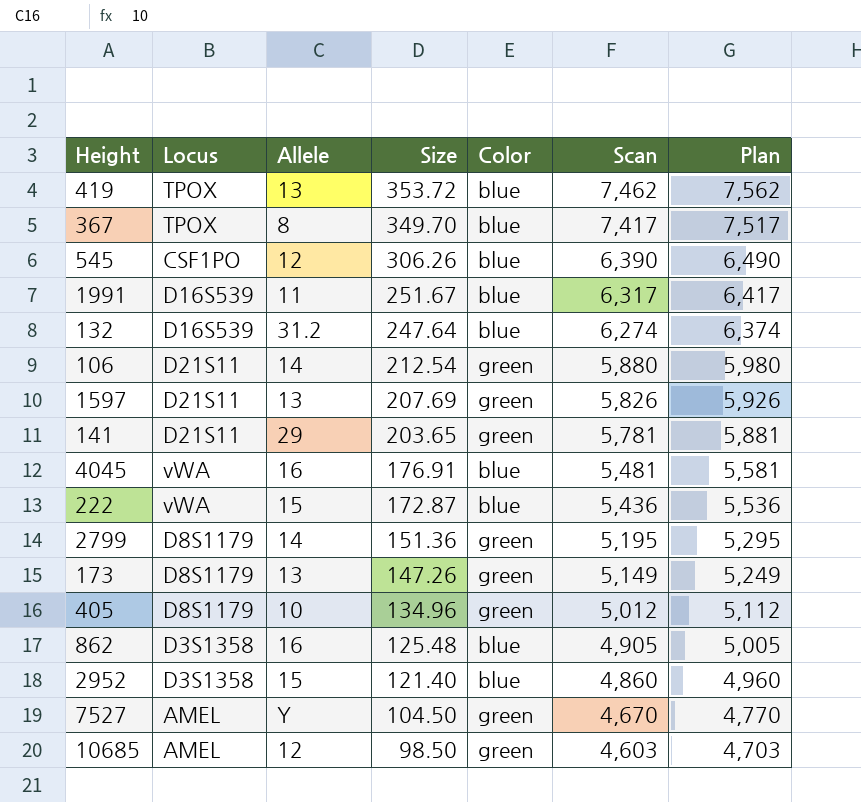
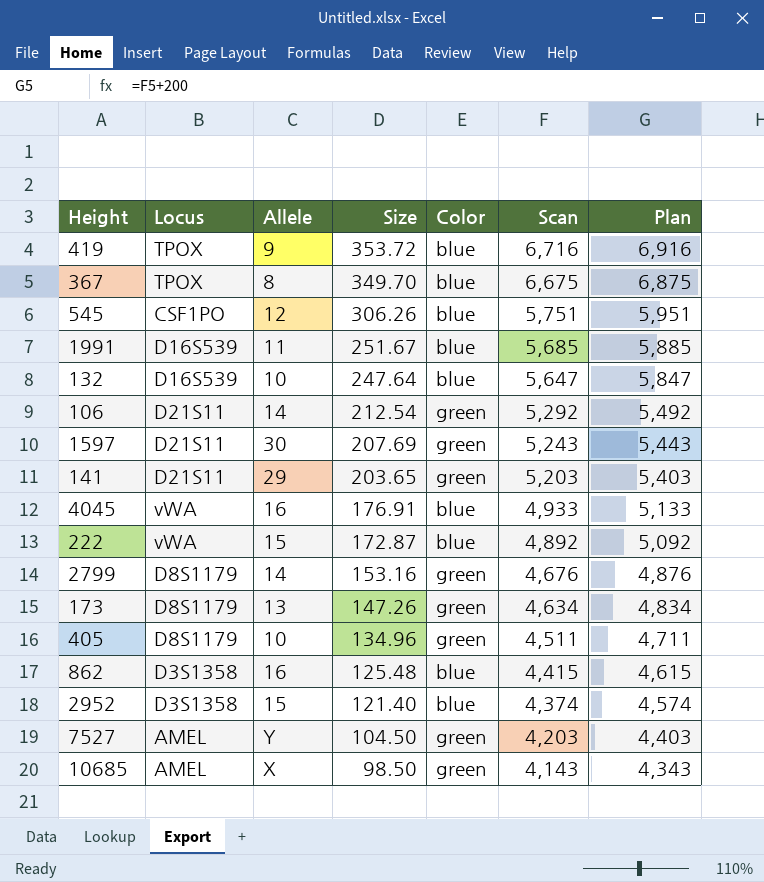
column Plan | formula: [Scan] + 100 -> [Scan] + 200
419 | Allele: 13 -> 9
419 | Scan: 7,462 -> 6,716
367 | Scan: 7,417 -> 6,675
545 | Scan: 6,390 -> 5,751
1991 | Scan: 6,317 -> 5,685
132 | Allele: 31.2 -> 10
132 | Scan: 6,274 -> 5,647
106 | Scan: 5,880 -> 5,292
1597 | Allele: 13 -> 30
1597 | Scan: 5,826 -> 5,243
141 | Scan: 5,781 -> 5,203
4045 | Scan: 5,481 -> 4,933
222 | Scan: 5,436 -> 4,892
2799 | Size: 151.36 -> 153.16
2799 | Scan: 5,195 -> 4,676
173 | Scan: 5,149 -> 4,634
405 | Scan: 5,012 -> 4,511
862 | Scan: 4,905 -> 4,415
2952 | Scan: 4,860 -> 4,374
7527 | Scan: 4,670 -> 4,203
10685 | Allele: 12 -> X
10685 | Scan: 4,603 -> 4,143

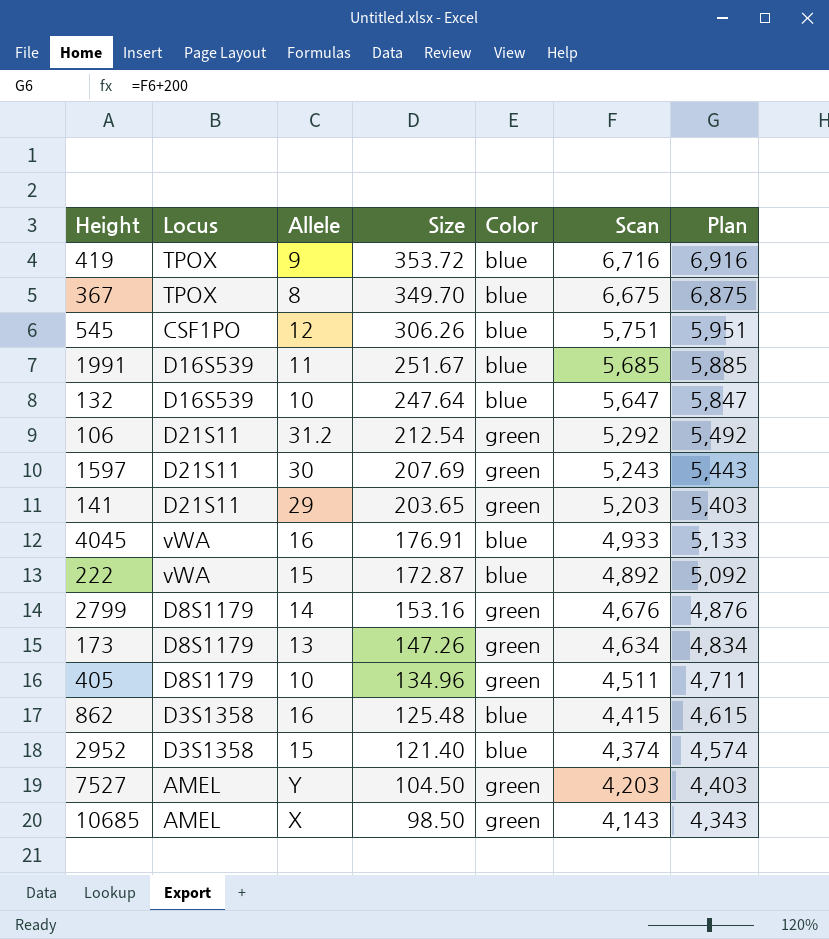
106 | Allele: 14 -> 31.2

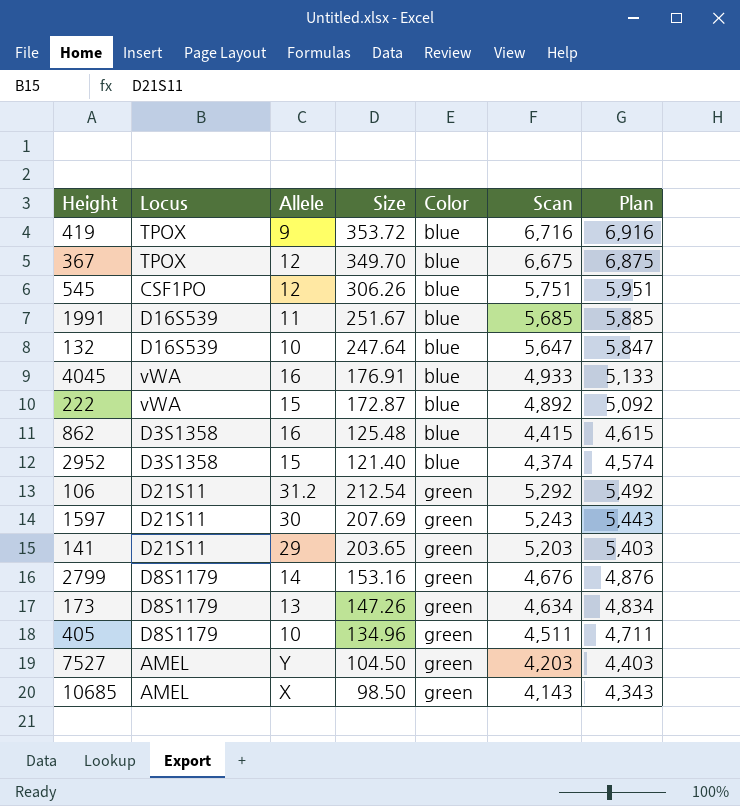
row order: Size descending -> Color ascending
367 | Allele: 8 -> 12

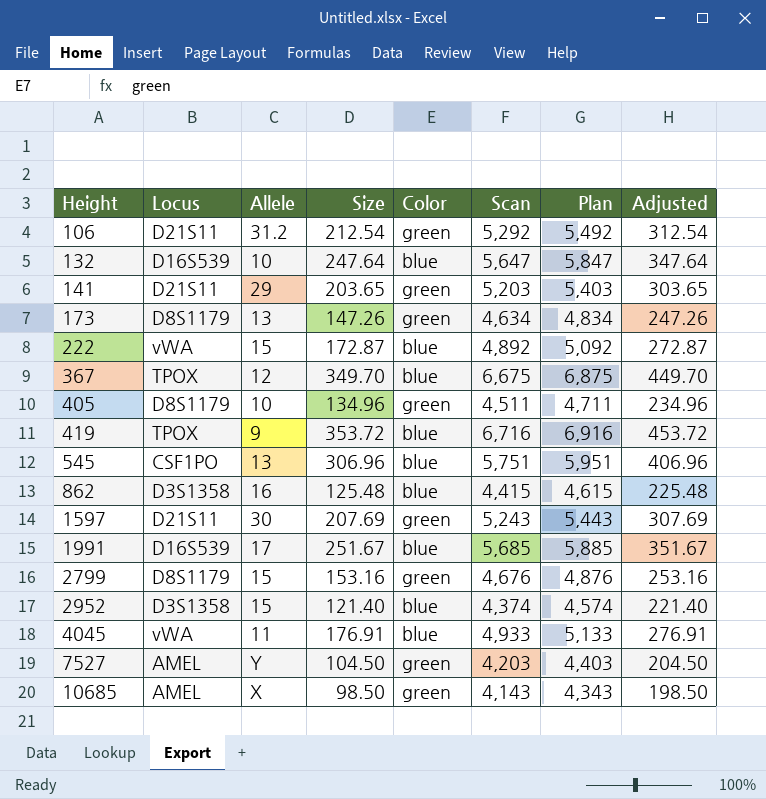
row order: Color ascending -> Height ascending
column Adjusted | formula: none -> [Size] + 100
545 | Allele: 12 -> 13
545 | Size: 306.26 -> 306.96
1991 | Allele: 11 -> 17
2799 | Allele: 14 -> 15
4045 | Allele: 16 -> 11

